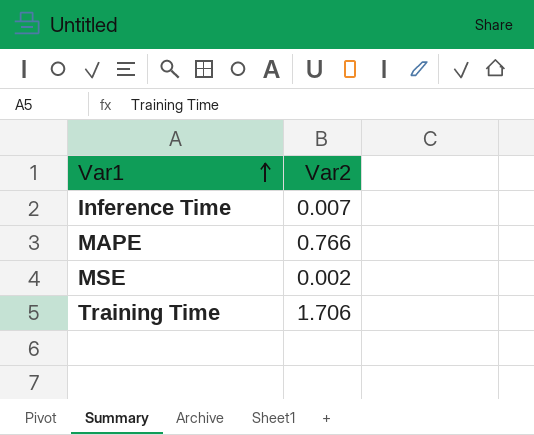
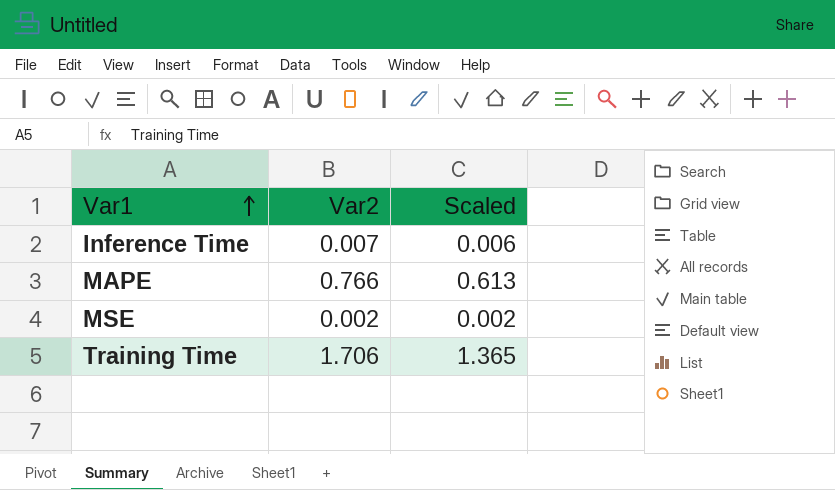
column Scaled | formula: none -> [Var2] * 0.8

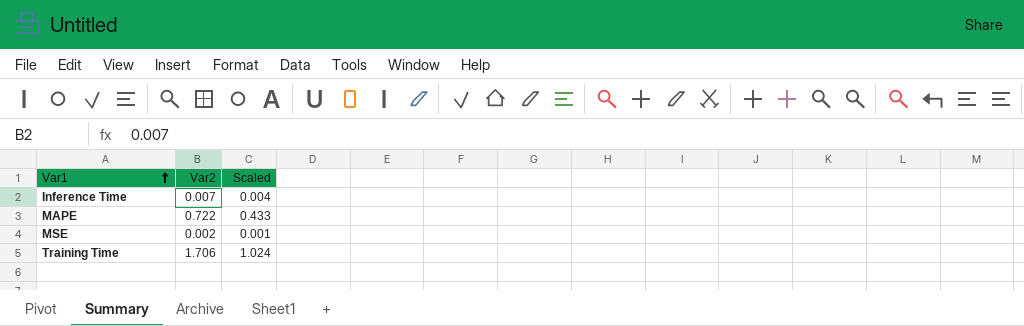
column Scaled | formula: [Var2] * 0.8 -> [Var2] * 0.6
MAPE | Var2: 0.766 -> 0.722

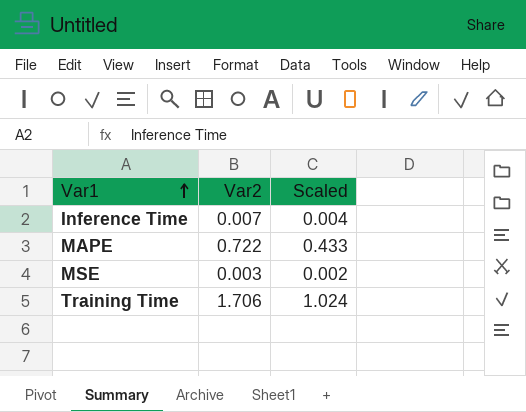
MSE | Var2: 0.002 -> 0.003
MSE | Scaled: 0.001 -> 0.002

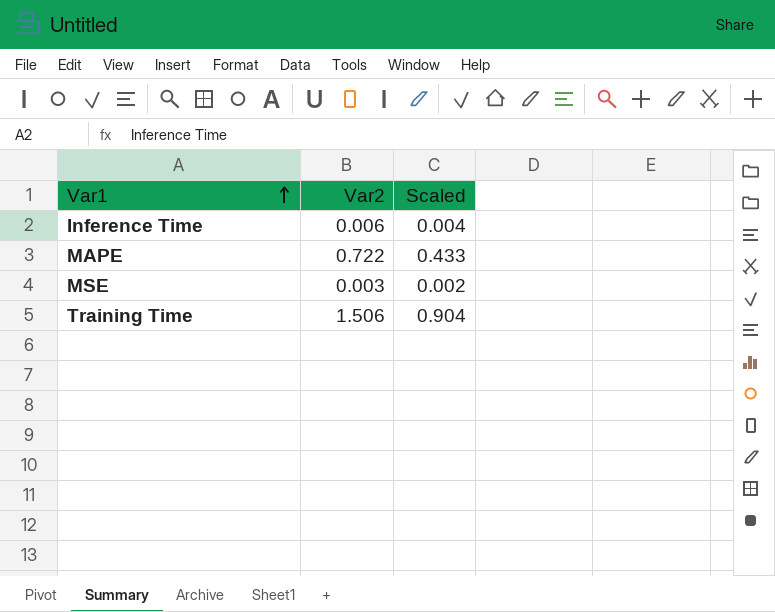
Inference Time | Var2: 0.007 -> 0.006
Training Time | Var2: 1.706 -> 1.506
Training Time | Scaled: 1.024 -> 0.904

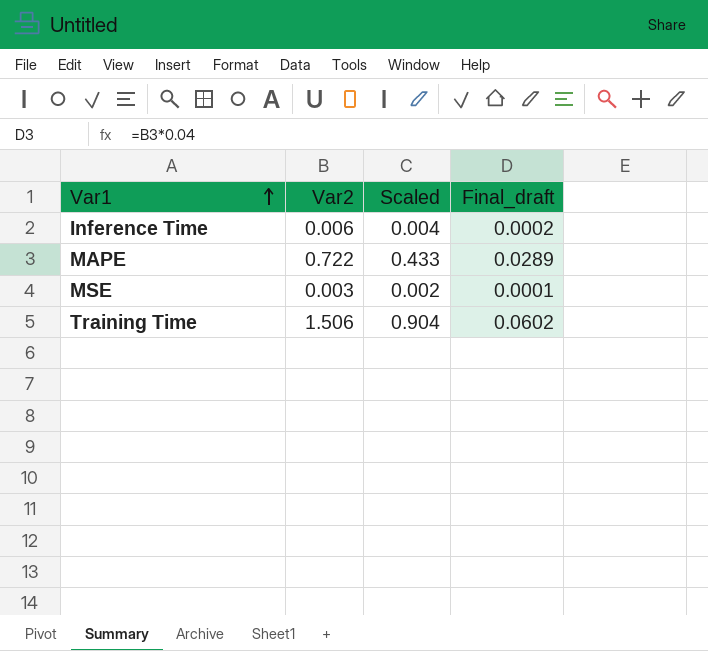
column Final_draft | formula: none -> [Var2] * 0.04

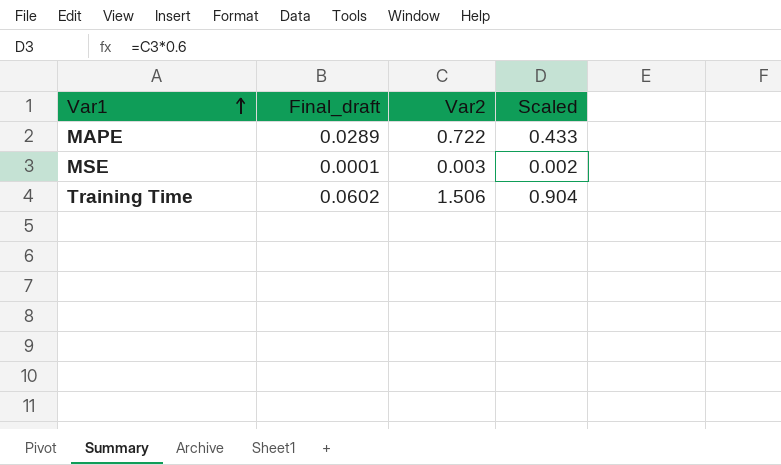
column Final_draft | position: 4 -> 2
row Inference Time: 0.006 | 0.004 | 0.0002 -> none

